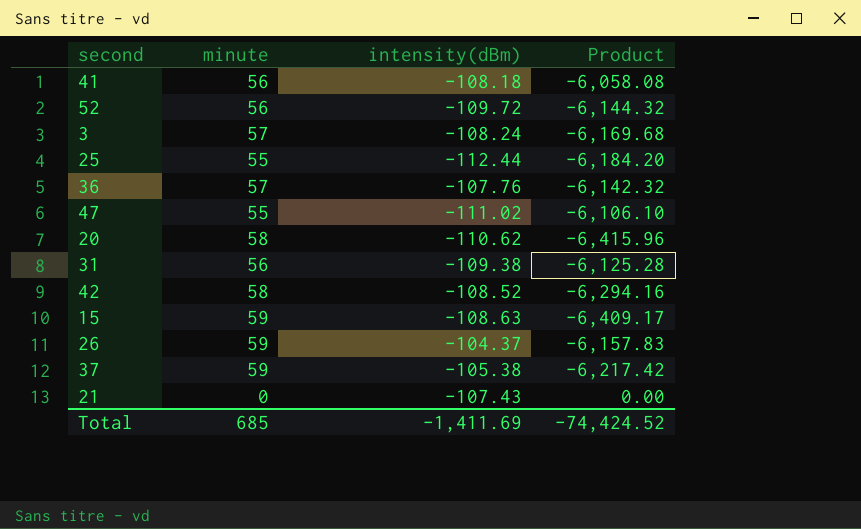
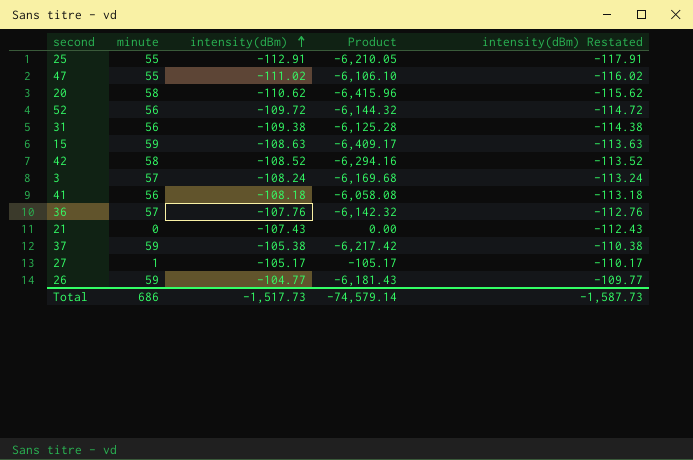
row order: none -> intensity(dBm) ascending
column intensity(dBm) Restated | formula: none -> [intensity(dBm)] - 5
25 | intensity(dBm): -112.44 -> -112.91
25 | Product: -6,184.20 -> -6,210.05
row 27: none -> 1 | -105.17 | -105.17 | -110.17
26 | intensity(dBm): -104.37 -> -104.77
26 | Product: -6,157.83 -> -6,181.43
Total | minute: 685 -> 686
Total | intensity(dBm): -1,411.69 -> -1,517.73
Total | Product: -74,424.52 -> -74,579.14

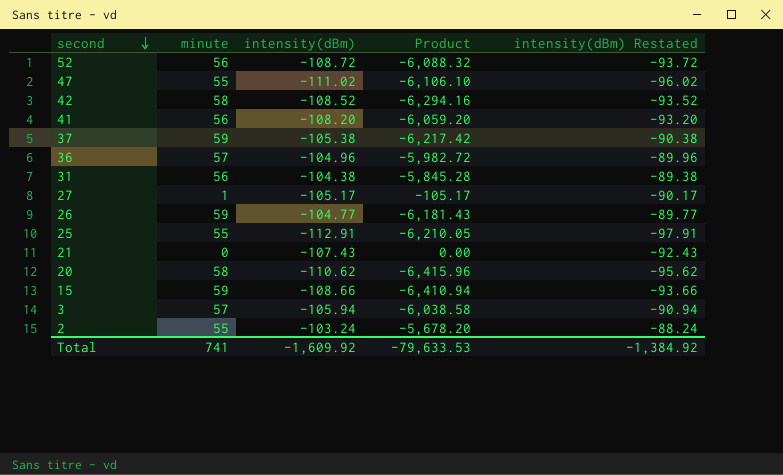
row order: intensity(dBm) ascending -> second descending
column intensity(dBm) Restated | formula: [intensity(dBm)] - 5 -> [intensity(dBm)] + 15
52 | intensity(dBm): -109.72 -> -108.72
52 | Product: -6,144.32 -> -6,088.32
41 | intensity(dBm): -108.18 -> -108.20
41 | Product: -6,058.08 -> -6,059.20
36 | intensity(dBm): -107.76 -> -104.96
36 | Product: -6,142.32 -> -5,982.72
31 | intensity(dBm): -109.38 -> -104.38
31 | Product: -6,125.28 -> -5,845.28
15 | intensity(dBm): -108.63 -> -108.66
15 | Product: -6,409.17 -> -6,410.94
3 | intensity(dBm): -108.24 -> -105.94
3 | Product: -6,169.68 -> -6,038.58
row 2: none -> 55 | -103.24 | -5,678.20 | -88.24
Total | minute: 686 -> 741
Total | intensity(dBm): -1,517.73 -> -1,609.92
Total | Product: -74,579.14 -> -79,633.53
Total | intensity(dBm) Restated: -1,587.73 -> -1,384.92

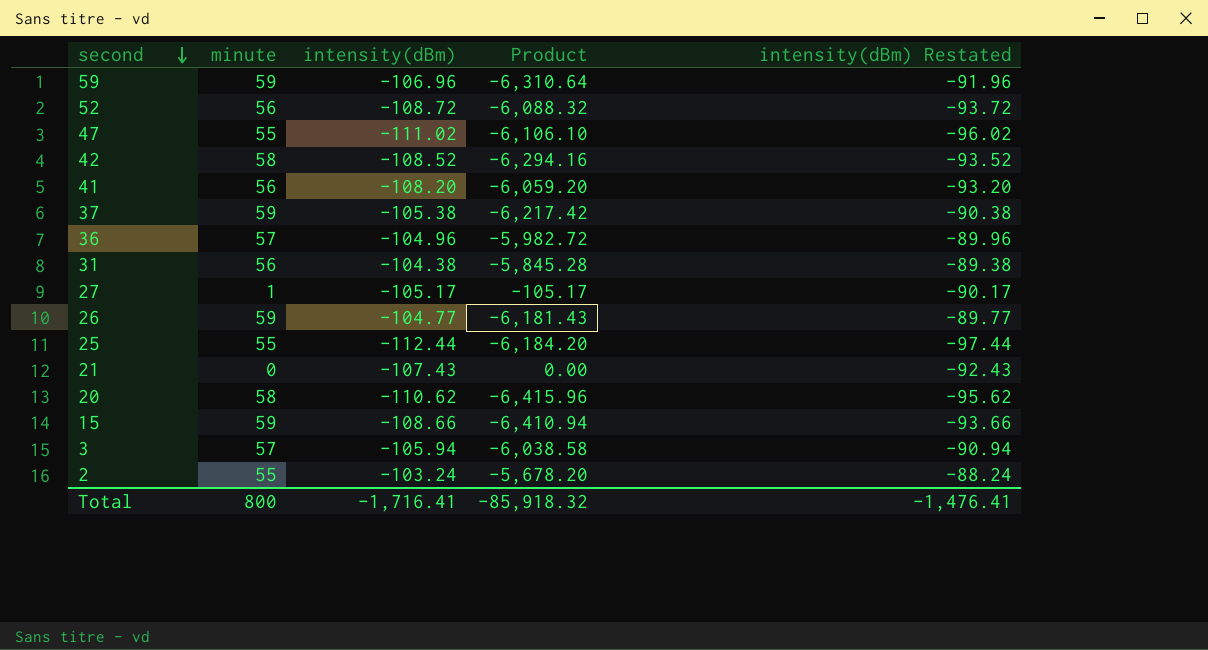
row 59: none -> 59 | -106.96 | -6,310.64 | -91.96
25 | intensity(dBm): -112.91 -> -112.44
25 | Product: -6,210.05 -> -6,184.20
25 | intensity(dBm) Restated: -97.91 -> -97.44
Total | minute: 741 -> 800
Total | intensity(dBm): -1,609.92 -> -1,716.41
Total | Product: -79,633.53 -> -85,918.32
Total | intensity(dBm) Restated: -1,384.92 -> -1,476.41

